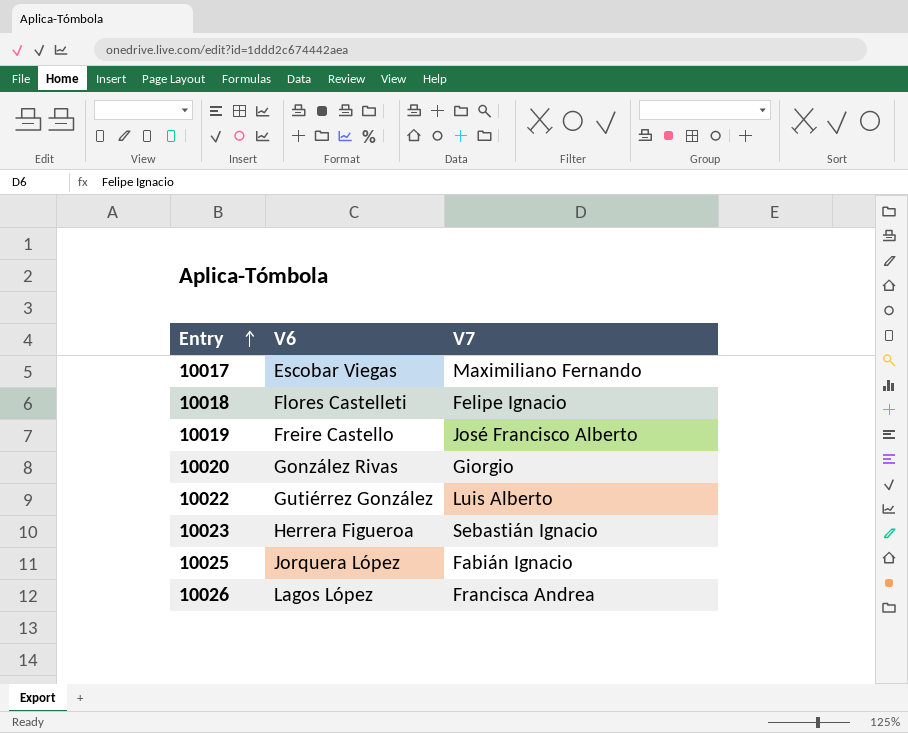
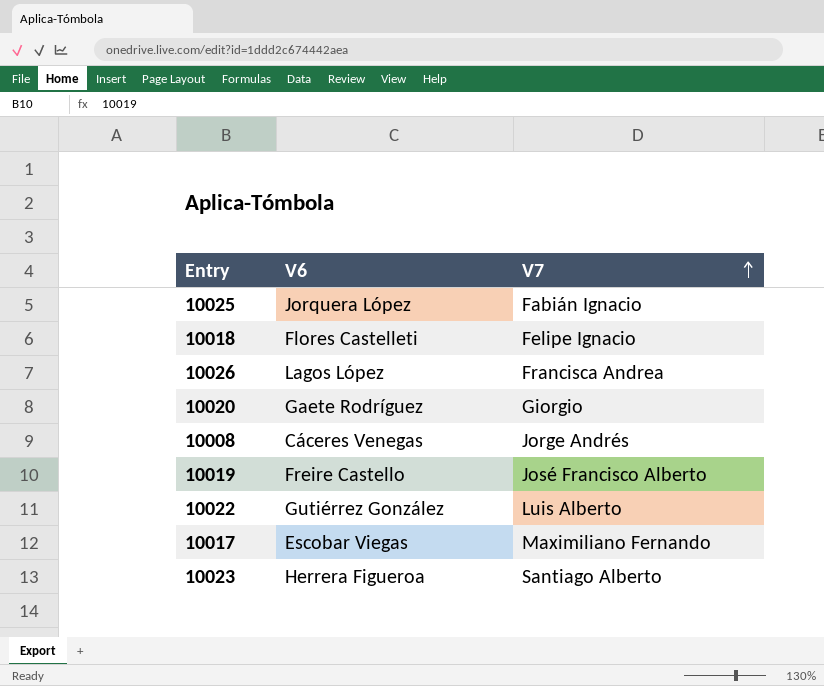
row order: Entry ascending -> V7 ascending
10020 | V6: González Rivas -> Gaete Rodríguez
row 10008: none -> Cáceres Venegas | Jorge Andrés
10023 | V7: Sebastián Ignacio -> Santiago Alberto

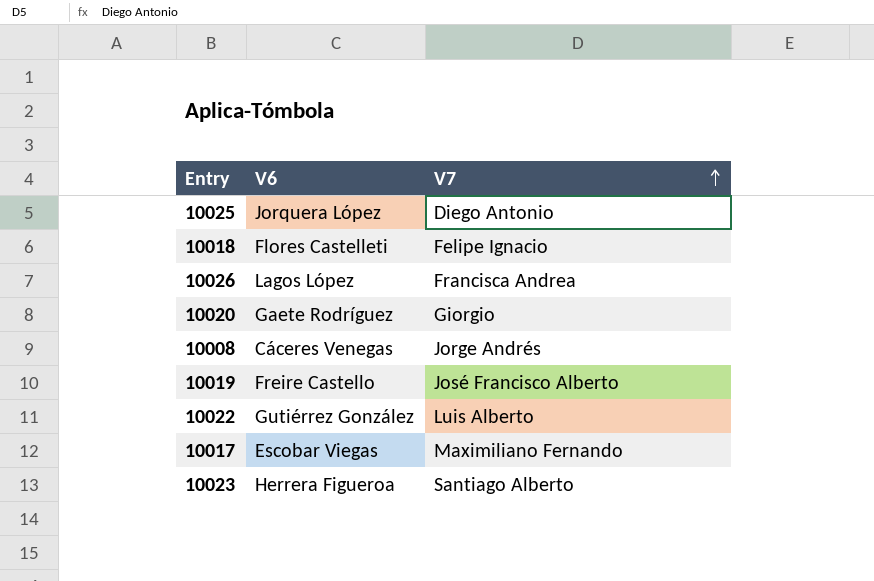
10025 | V7: Fabián Ignacio -> Diego Antonio

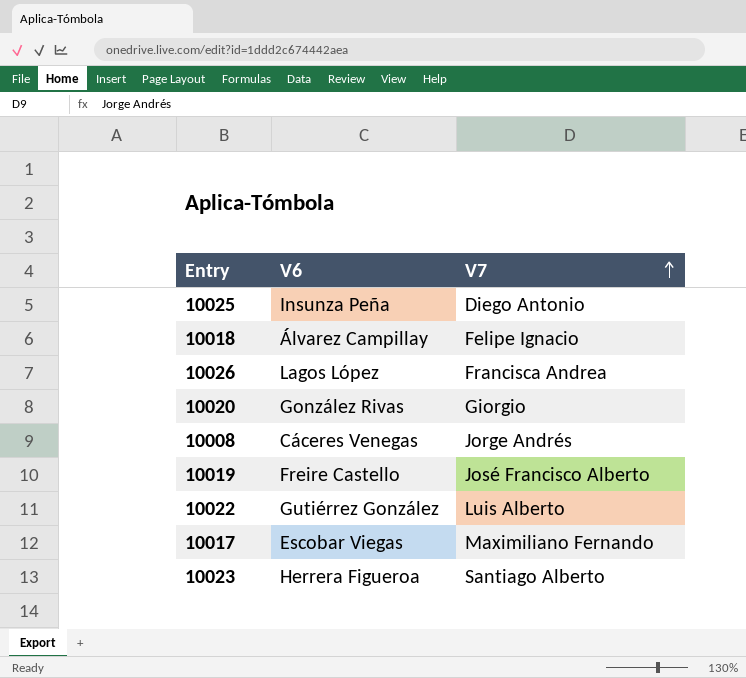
10025 | V6: Jorquera López -> Insunza Peña
10018 | V6: Flores Castelleti -> Álvarez Campillay
10020 | V6: Gaete Rodríguez -> González Rivas

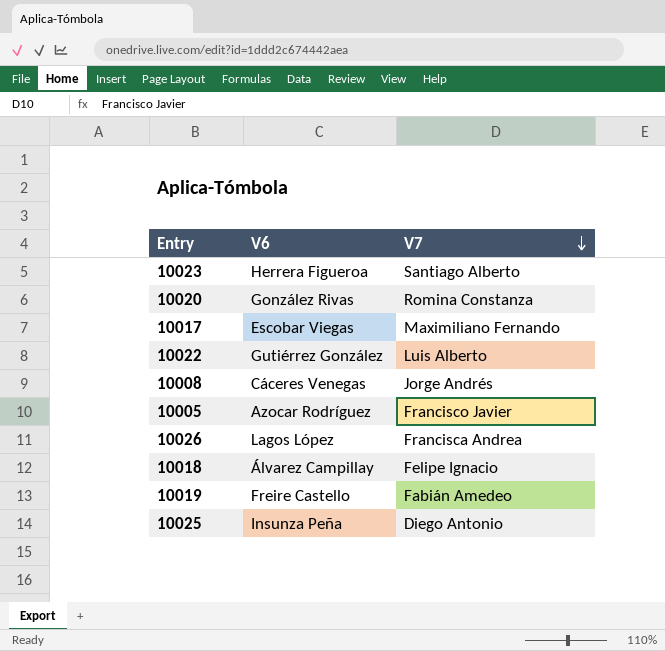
row order: V7 ascending -> V7 descending
10020 | V7: Giorgio -> Romina Constanza
row 10005: none -> Azocar Rodríguez | Francisco Javier
10019 | V7: José Francisco Alberto -> Fabián Amedeo

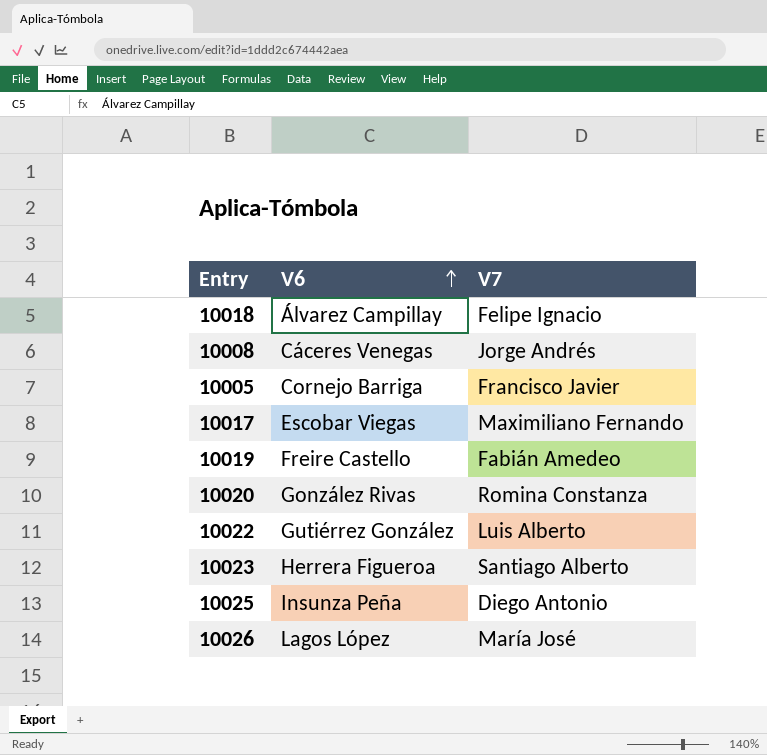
row order: V7 descending -> V6 ascending
10005 | V6: Azocar Rodríguez -> Cornejo Barriga
10026 | V7: Francisca Andrea -> María José

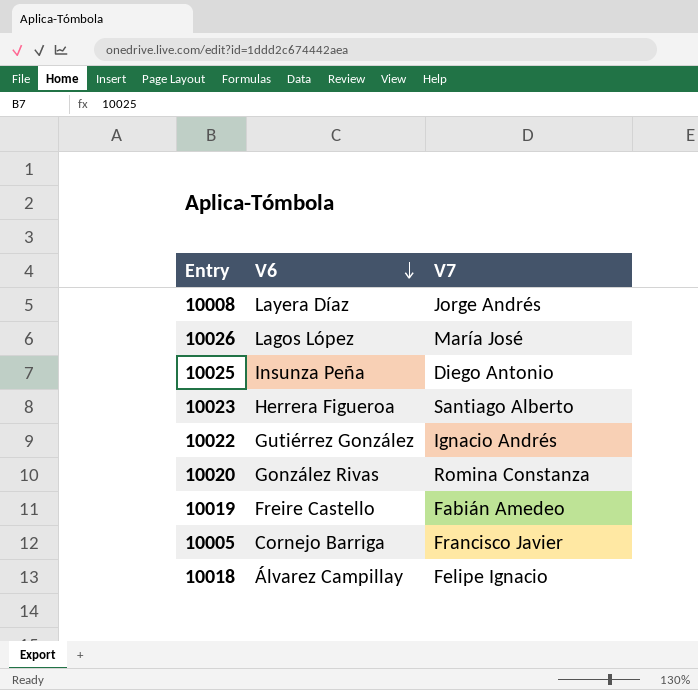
row order: V6 ascending -> V6 descending
row 10017: Escobar Viegas | Maximiliano Fernando -> none
10008 | V6: Cáceres Venegas -> Layera Díaz
10022 | V7: Luis Alberto -> Ignacio Andrés

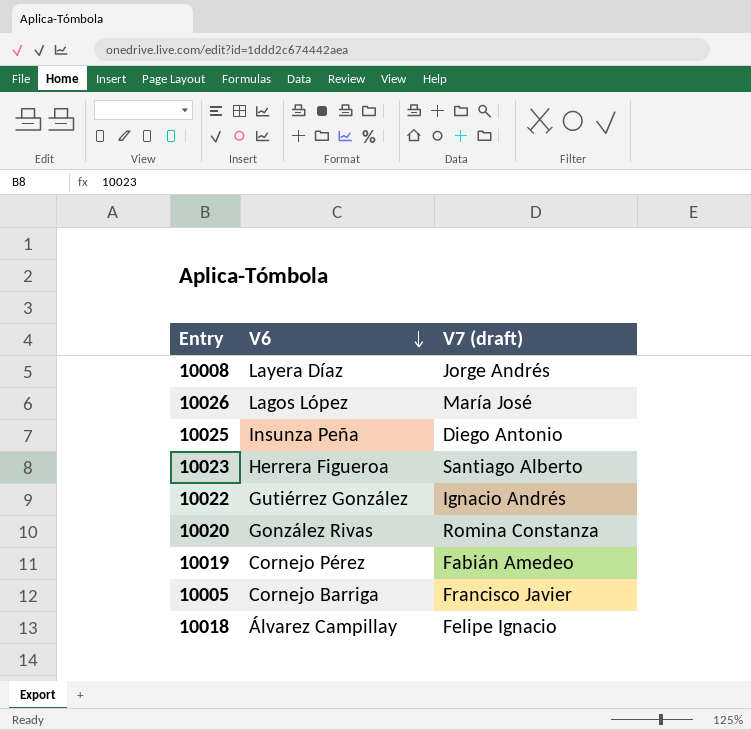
column name: V7 -> V7 (draft)
10019 | V6: Freire Castello -> Cornejo Pérez

